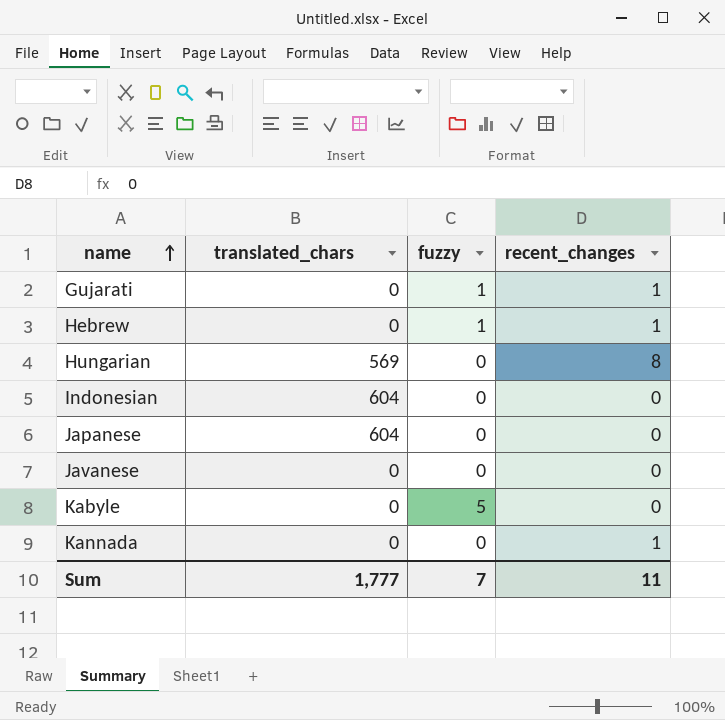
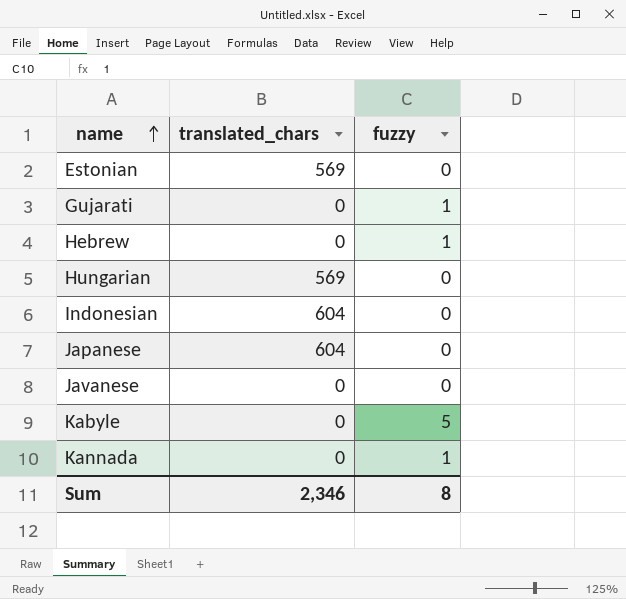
column recent_changes | position: 4 -> none
row Estonian: none -> 569 | 0
Kannada | fuzzy: 0 -> 1
Sum | translated_chars: 1,777 -> 2,346
Sum | fuzzy: 7 -> 8

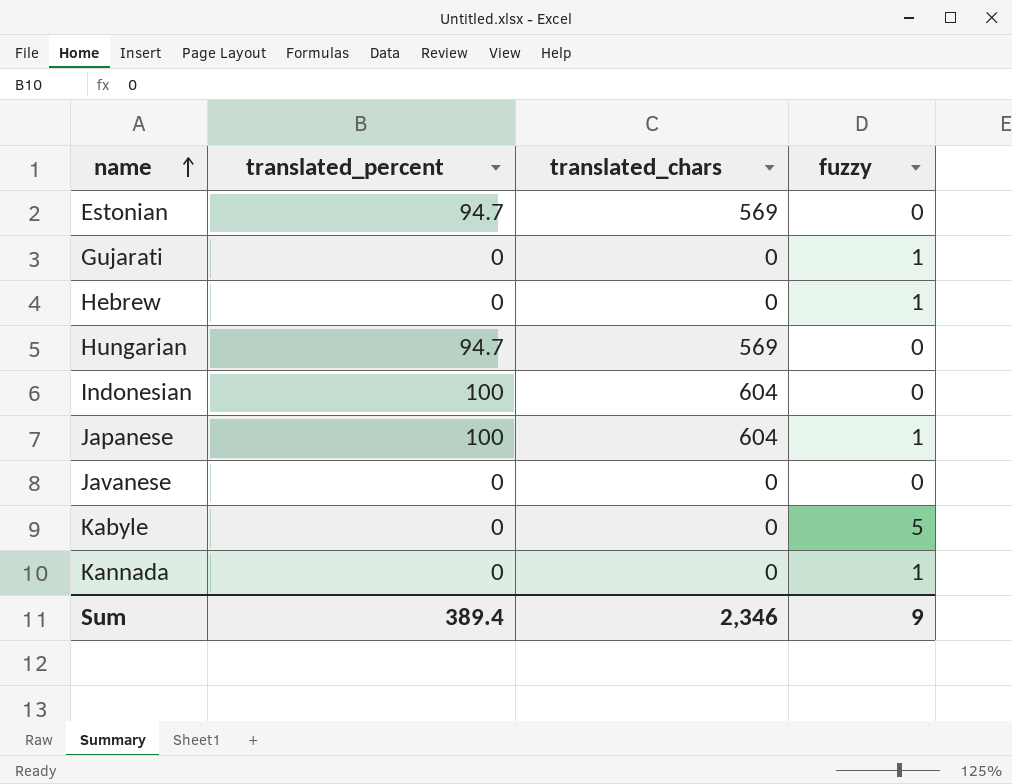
column translated_percent | position: none -> 2
Japanese | fuzzy: 0 -> 1
Sum | fuzzy: 8 -> 9

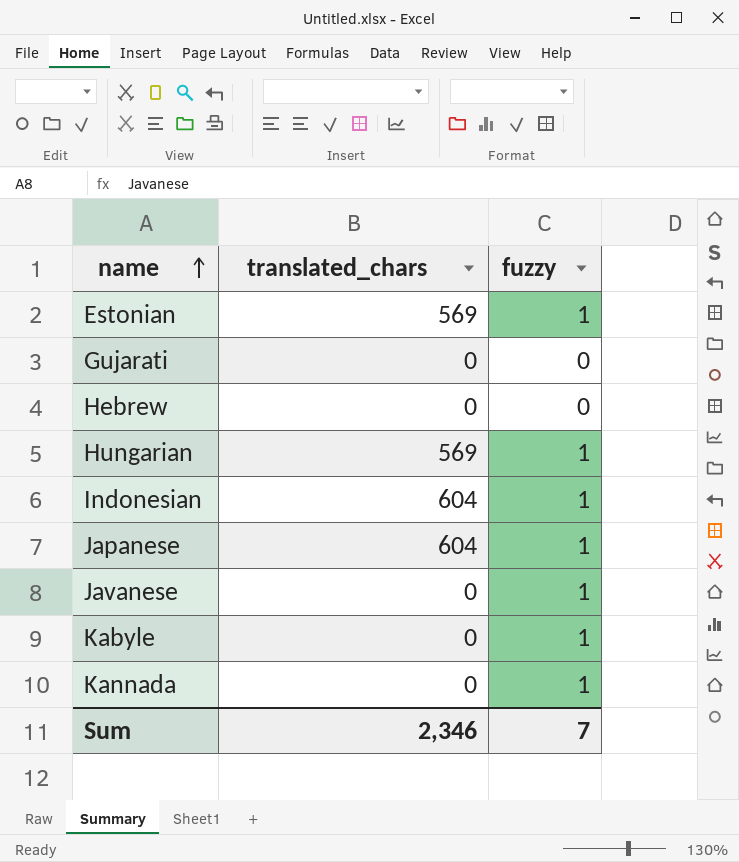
column translated_percent | position: 2 -> none
Estonian | fuzzy: 0 -> 1
Gujarati | fuzzy: 1 -> 0
Hebrew | fuzzy: 1 -> 0
Hungarian | fuzzy: 0 -> 1
Indonesian | fuzzy: 0 -> 1
Javanese | fuzzy: 0 -> 1
Kabyle | fuzzy: 5 -> 1
Sum | fuzzy: 9 -> 7

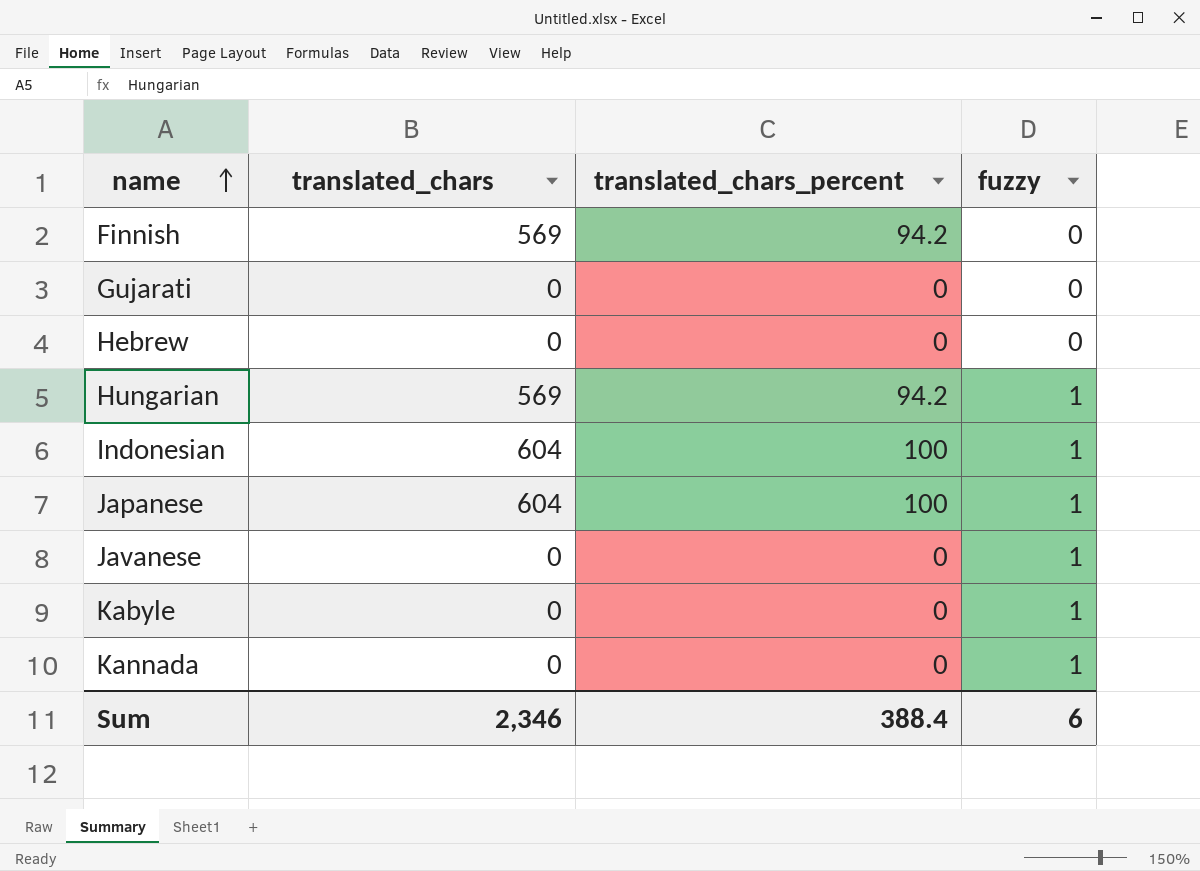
column translated_chars_percent | position: none -> 3
row Estonian: 569 | 1 -> none
row Finnish: none -> 569 | 94.2 | 0
Sum | fuzzy: 7 -> 6

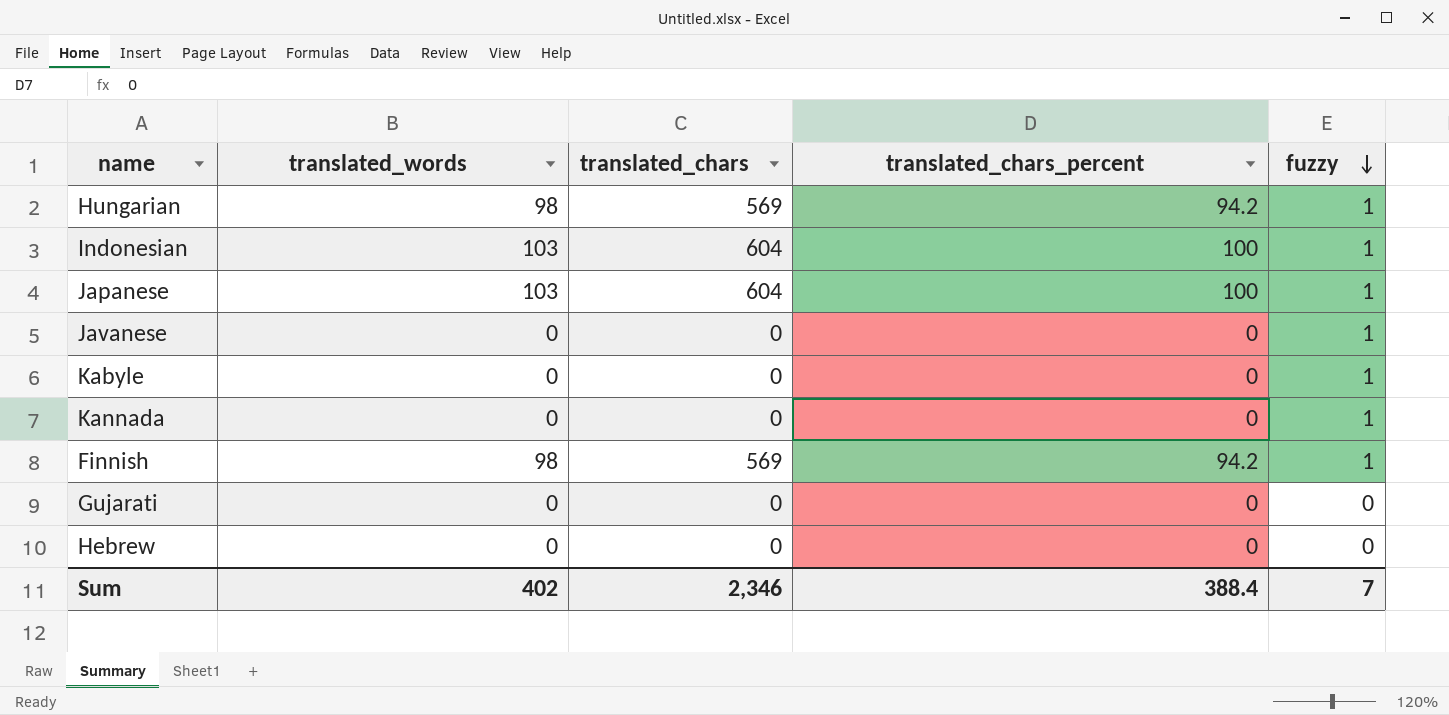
row order: name ascending -> fuzzy descending
column translated_words | position: none -> 2
Finnish | fuzzy: 0 -> 1
Sum | fuzzy: 6 -> 7

